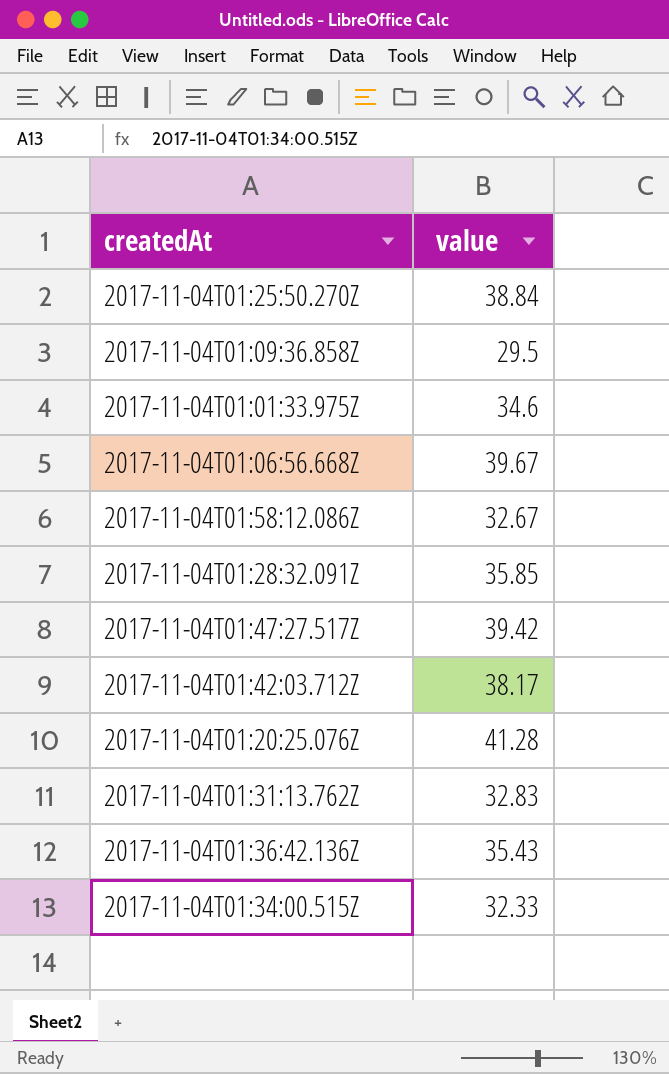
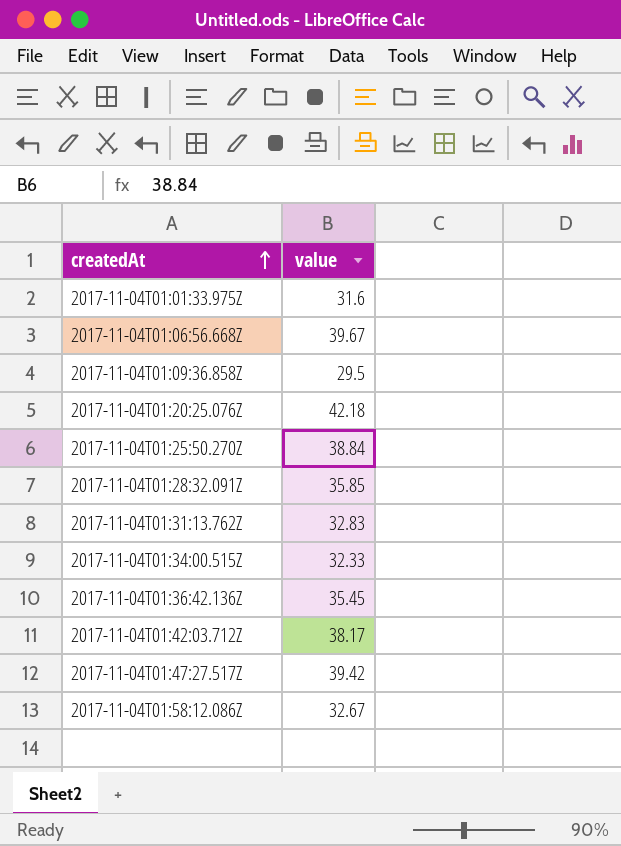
row order: none -> createdAt ascending
2017-11-04T01:01:33.975Z | value: 34.6 -> 31.6
2017-11-04T01:20:25.076Z | value: 41.28 -> 42.18
2017-11-04T01:36:42.136Z | value: 35.43 -> 35.45

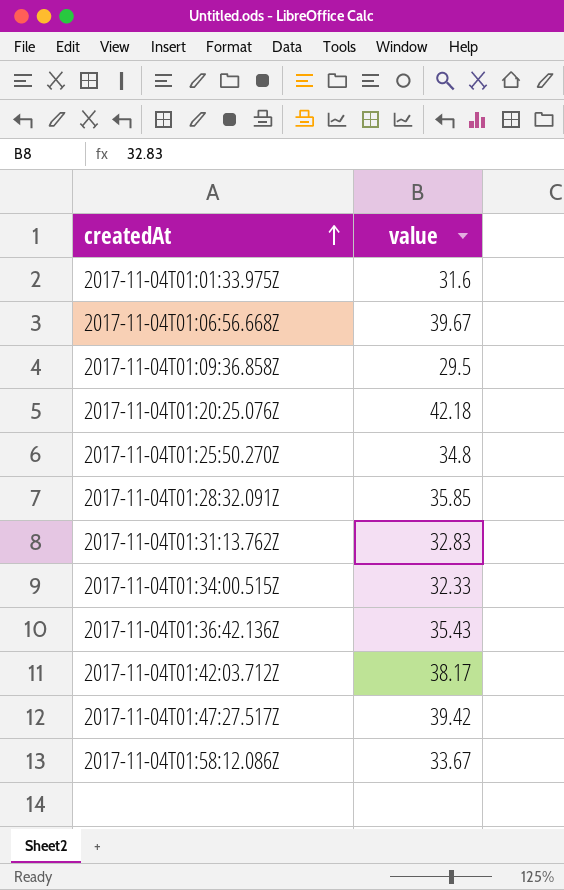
2017-11-04T01:25:50.270Z | value: 38.84 -> 34.8
2017-11-04T01:36:42.136Z | value: 35.45 -> 35.43
2017-11-04T01:58:12.086Z | value: 32.67 -> 33.67

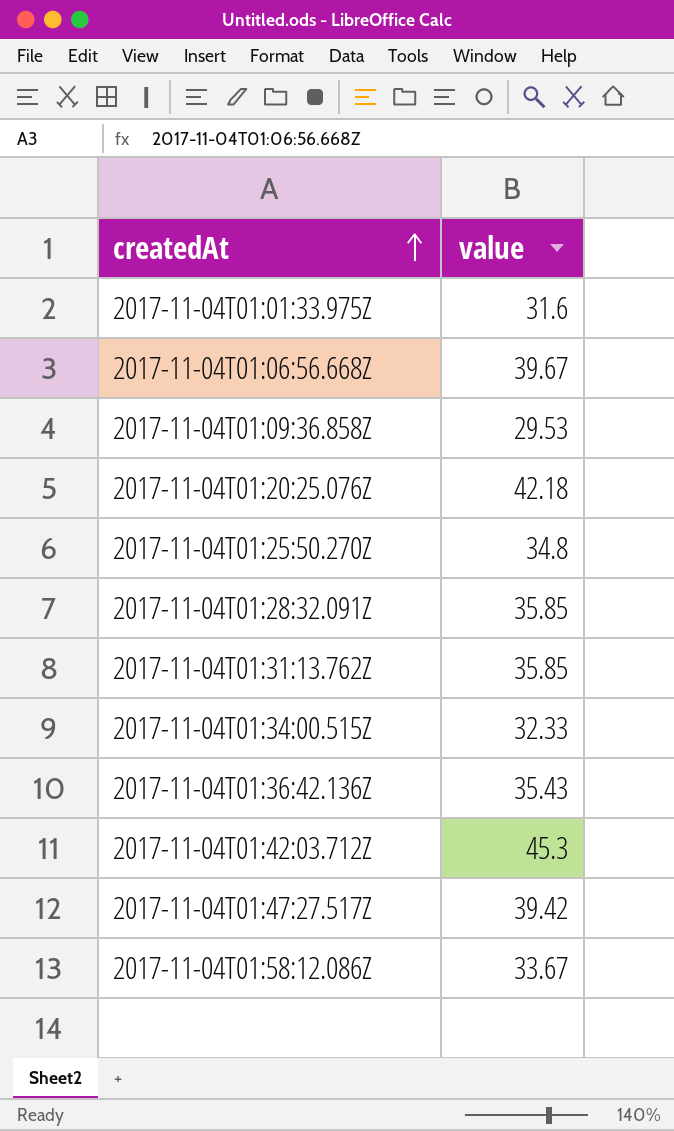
2017-11-04T01:09:36.858Z | value: 29.5 -> 29.53
2017-11-04T01:31:13.762Z | value: 32.83 -> 35.85
2017-11-04T01:42:03.712Z | value: 38.17 -> 45.3

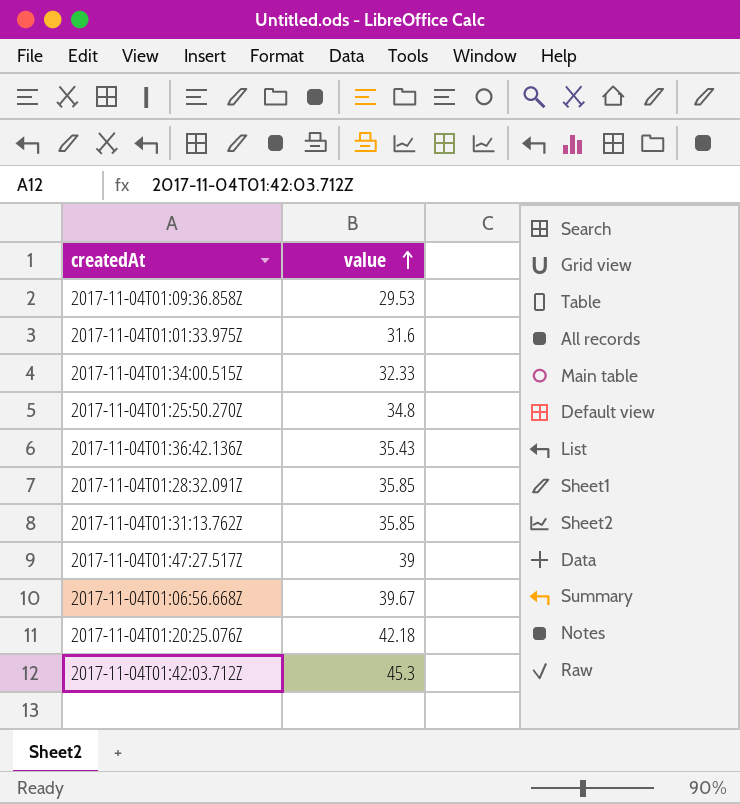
row order: createdAt ascending -> value ascending
row 2017-11-04T01:58:12.086Z: 33.67 -> none
2017-11-04T01:47:27.517Z | value: 39.42 -> 39

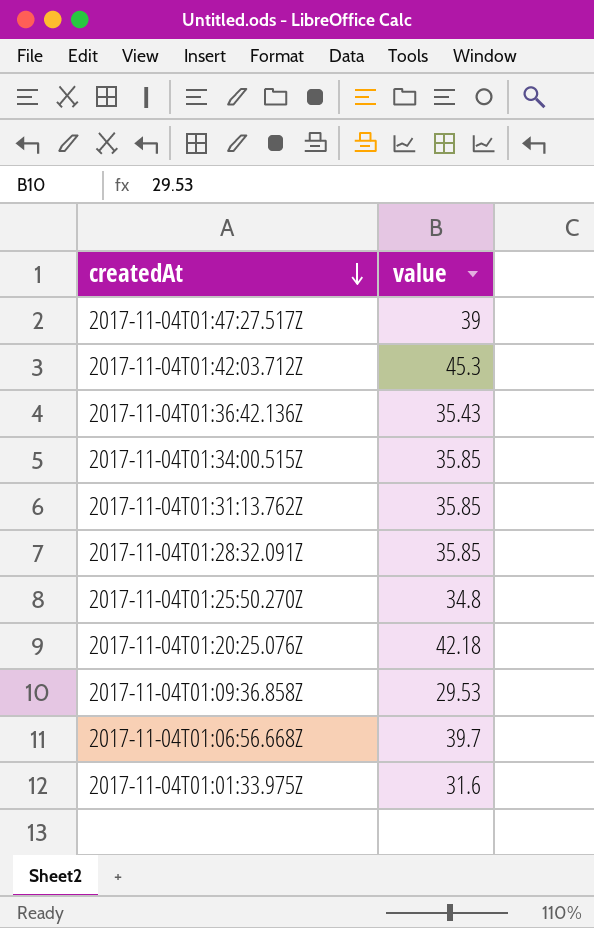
row order: value ascending -> createdAt descending
2017-11-04T01:34:00.515Z | value: 32.33 -> 35.85
2017-11-04T01:06:56.668Z | value: 39.67 -> 39.7

